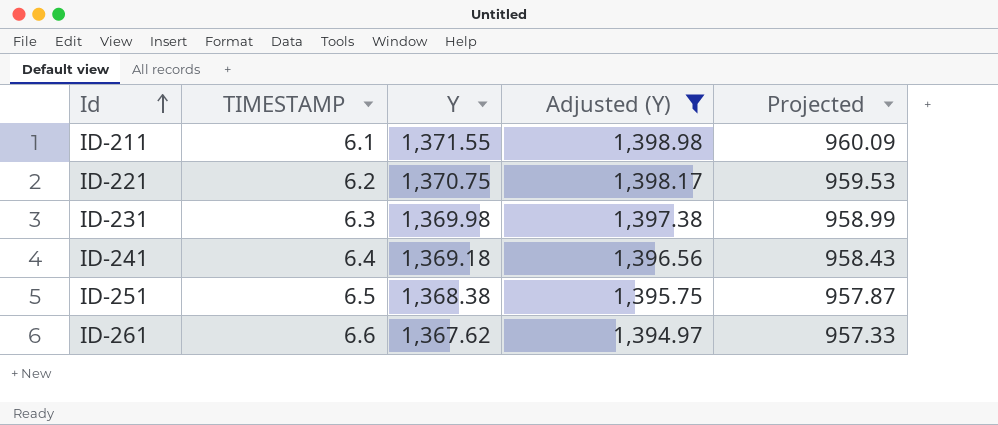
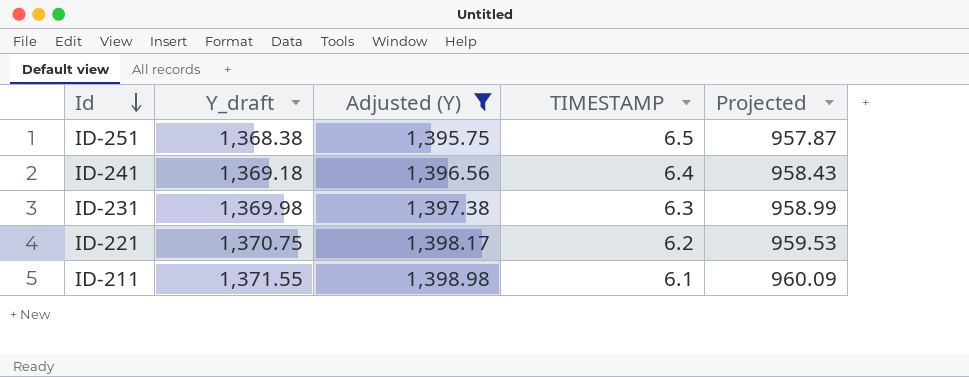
row order: Id ascending -> Id descending
column name: Y -> Y_draft
column TIMESTAMP | position: 2 -> 4
row ID-261: 6.6 | 1,367.62 | 1,394.97 | 957.33 -> none

